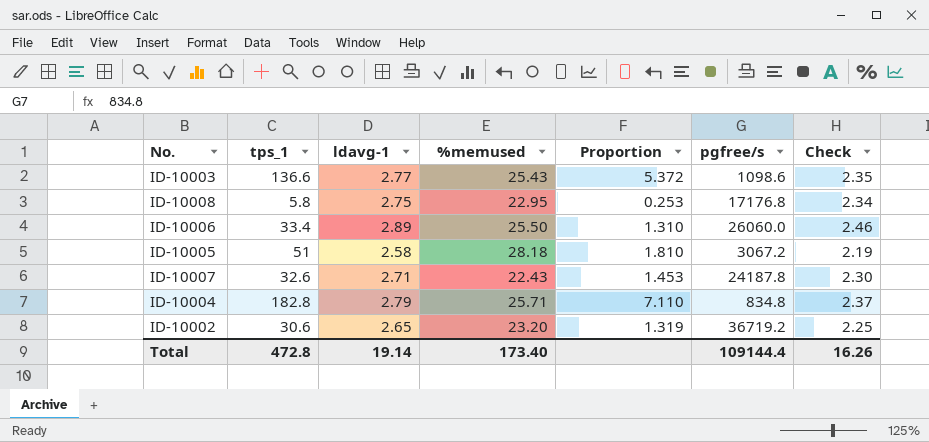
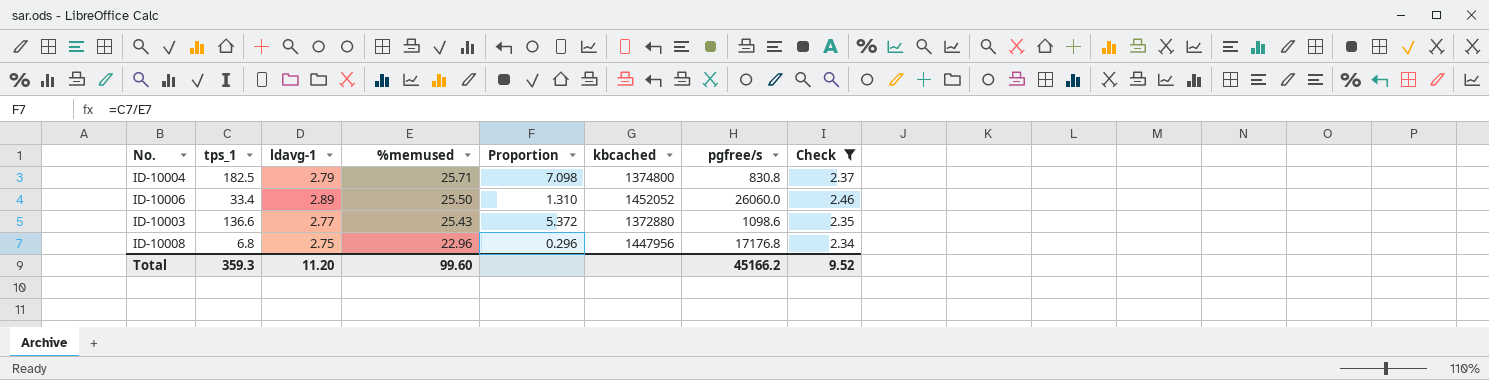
filter: none -> Check >= 2.34
row order: none -> %memused descending
column kbcached | position: none -> 6
ID-10004 | tps_1: 182.8 -> 182.5
ID-10004 | Proportion: 7.110 -> 7.098
ID-10004 | pgfree/s: 834.8 -> 830.8
ID-10008 | tps_1: 5.8 -> 6.8
ID-10008 | %memused: 22.95 -> 22.96
ID-10008 | Proportion: 0.253 -> 0.296
Total | tps_1: 472.8 -> 359.3
Total | ldavg-1: 19.14 -> 11.20
Total | %memused: 173.40 -> 99.60
Total | pgfree/s: 109144.4 -> 45166.2
Total | Check: 16.26 -> 9.52

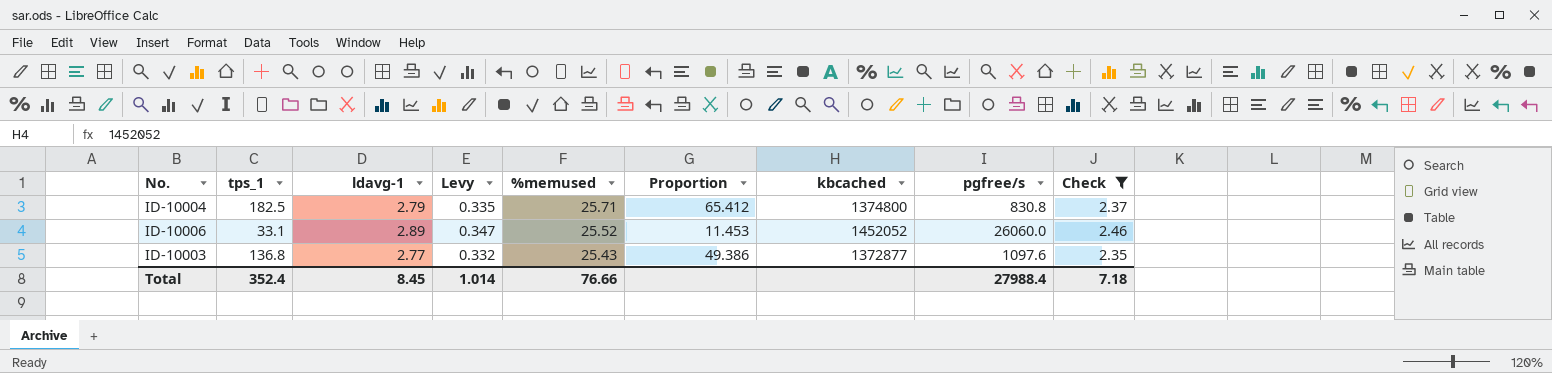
column Levy | formula: none -> [ldavg-1] * 0.12
column Proportion | formula: [tps_1] / [%memused] -> [tps_1] / [ldavg-1]
row ID-10008: 6.8 | 2.75 | 22.96 | 0.296 | 1447956 | 17176.8 | 2.34 -> none
ID-10006 | tps_1: 33.4 -> 33.1
ID-10006 | %memused: 25.50 -> 25.52
ID-10003 | tps_1: 136.6 -> 136.8
ID-10003 | kbcached: 1372880 -> 1372877
ID-10003 | pgfree/s: 1098.6 -> 1097.6
Total | tps_1: 359.3 -> 352.4
Total | ldavg-1: 11.20 -> 8.45
Total | %memused: 99.60 -> 76.66
Total | pgfree/s: 45166.2 -> 27988.4
Total | Check: 9.52 -> 7.18

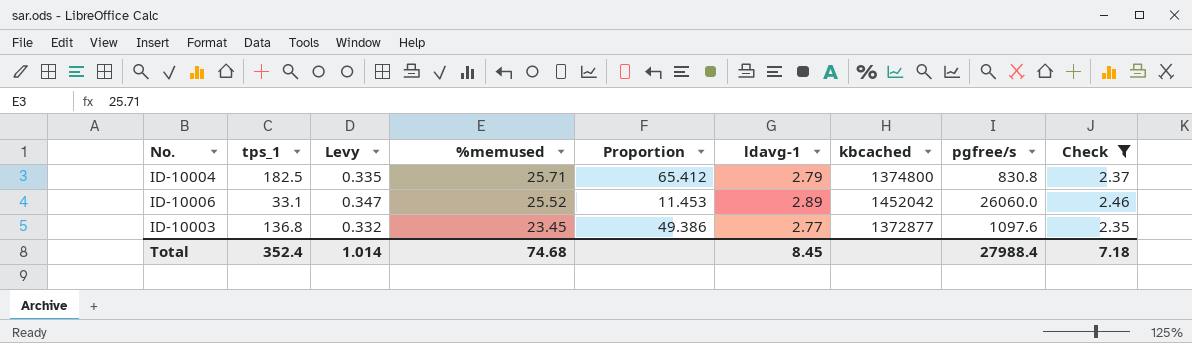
column ldavg-1 | position: 3 -> 6
ID-10006 | kbcached: 1452052 -> 1452042
ID-10003 | %memused: 25.43 -> 23.45
Total | %memused: 76.66 -> 74.68

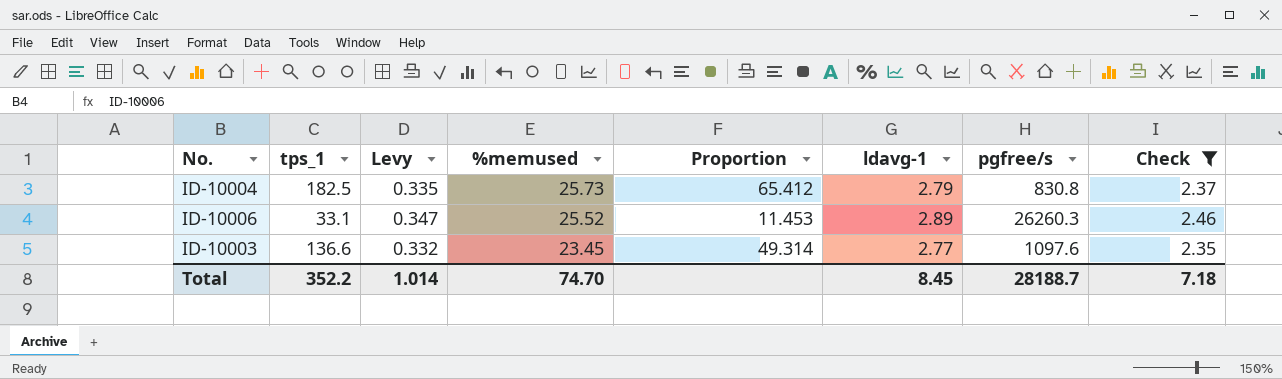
column kbcached | position: 7 -> none
ID-10004 | %memused: 25.71 -> 25.73
ID-10006 | pgfree/s: 26060.0 -> 26260.3
ID-10003 | tps_1: 136.8 -> 136.6
ID-10003 | Proportion: 49.386 -> 49.314
Total | tps_1: 352.4 -> 352.2
Total | %memused: 74.68 -> 74.70
Total | pgfree/s: 27988.4 -> 28188.7

